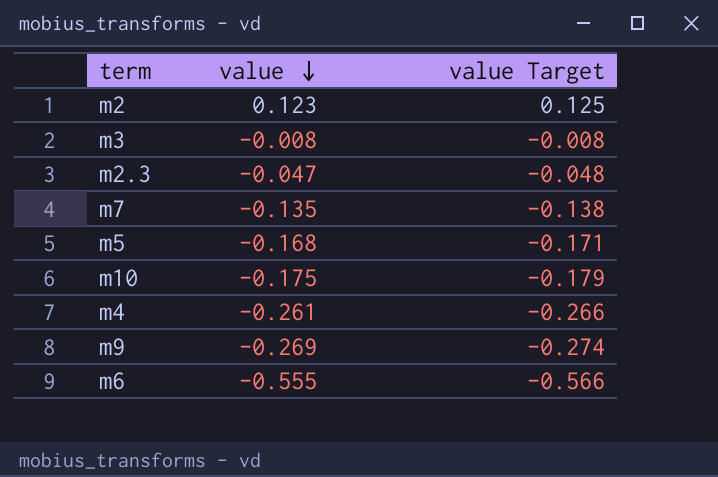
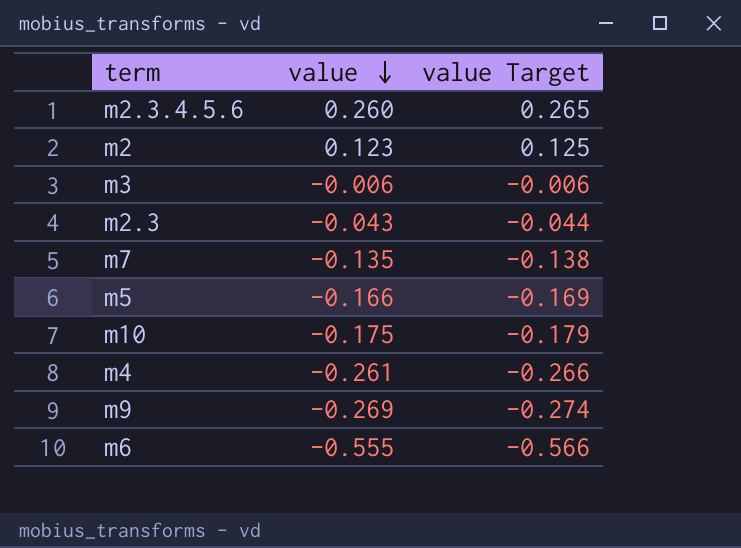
row m2.3.4.5.6: none -> 0.260 | 0.265
m3 | value: -0.008 -> -0.006
m3 | value Target: -0.008 -> -0.006
m2.3 | value: -0.047 -> -0.043
m2.3 | value Target: -0.048 -> -0.044
m5 | value: -0.168 -> -0.166
m5 | value Target: -0.171 -> -0.169

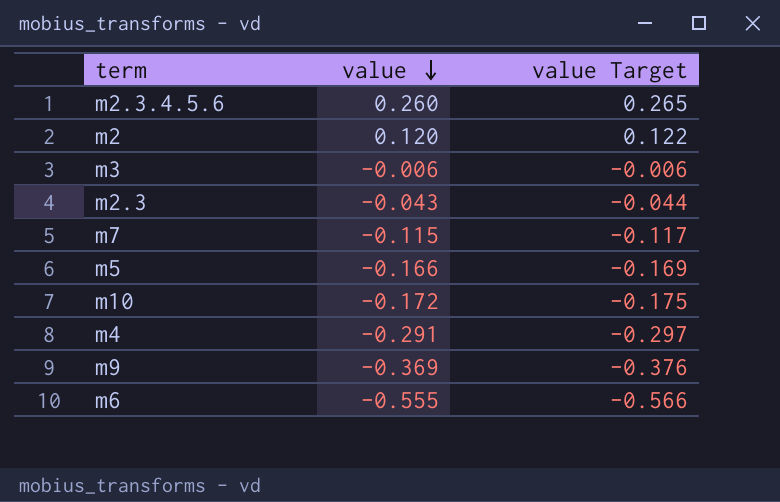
m2 | value: 0.123 -> 0.120
m2 | value Target: 0.125 -> 0.122
m7 | value: -0.135 -> -0.115
m7 | value Target: -0.138 -> -0.117
m10 | value: -0.175 -> -0.172
m10 | value Target: -0.179 -> -0.175
m4 | value: -0.261 -> -0.291
m4 | value Target: -0.266 -> -0.297
m9 | value: -0.269 -> -0.369
m9 | value Target: -0.274 -> -0.376

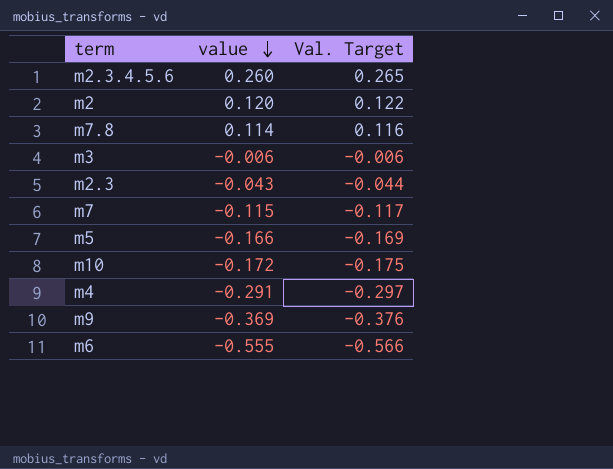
column name: value Target -> Val. Target
row m7.8: none -> 0.114 | 0.116

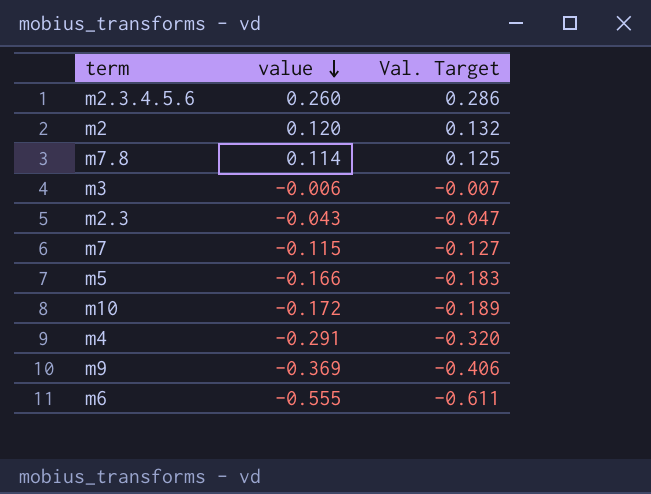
column Val. Target | formula: [value] * 1.02 -> [value] * 1.1

